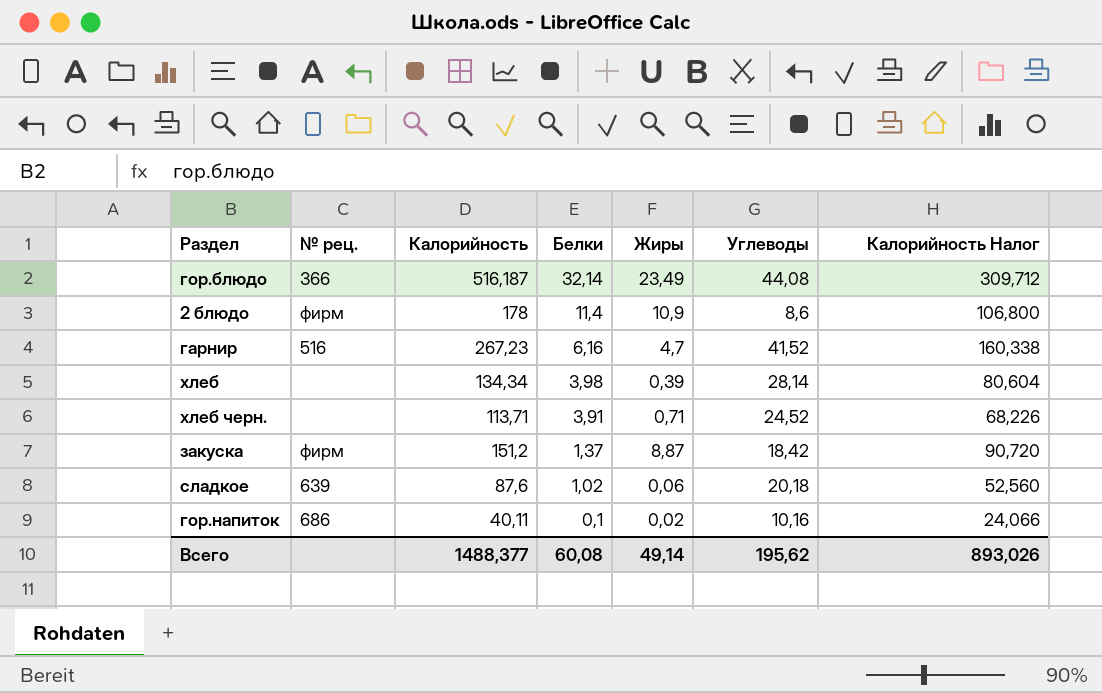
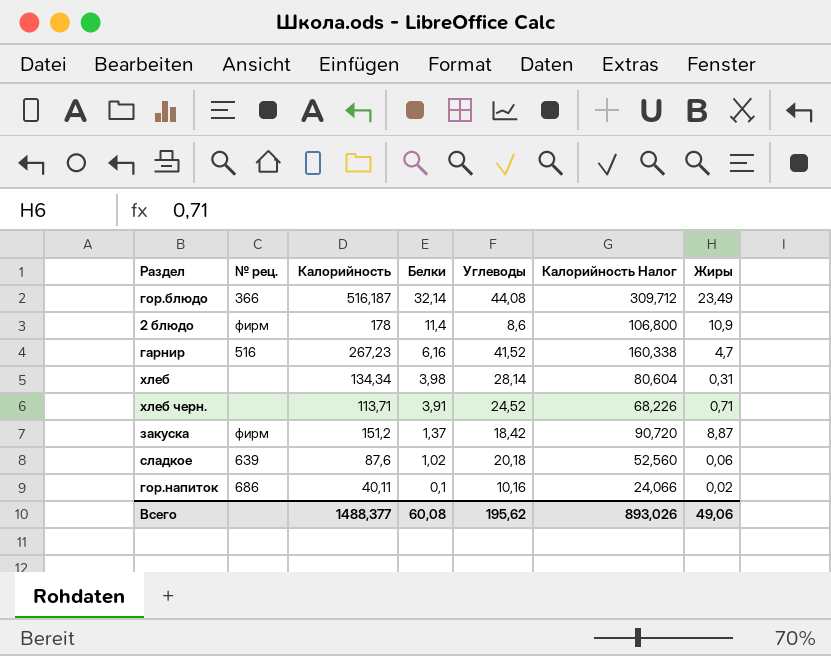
column Жиры | position: 5 -> 7
хлеб | Жиры: 0,39 -> 0,31
Всего | Жиры: 49,14 -> 49,06

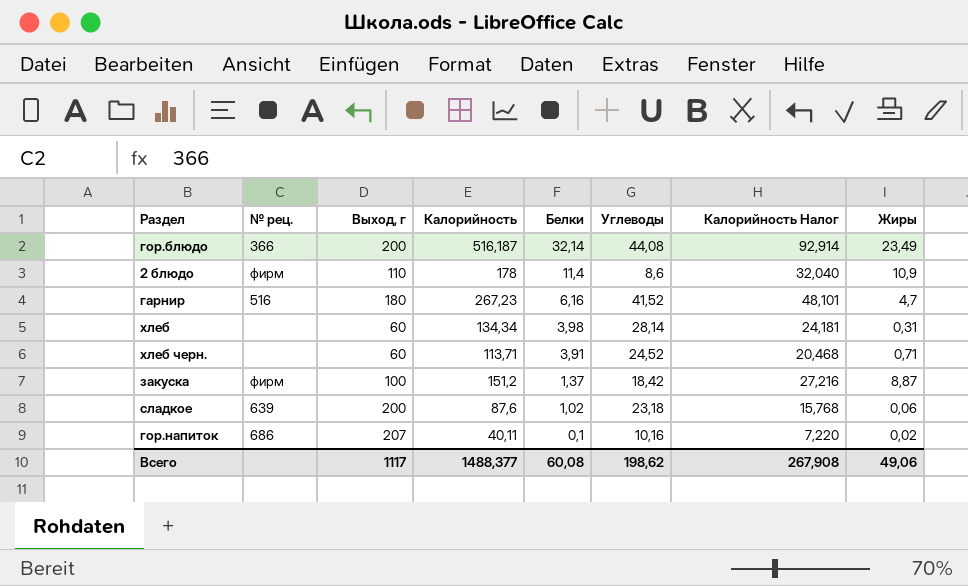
column Выход, г | position: none -> 3
column Калорийность Налог | formula: [Калорийность] * 0,6 -> [Калорийность] * 0,18
сладкое | Углеводы: 20,18 -> 23,18
Всего | Углеводы: 195,62 -> 198,62
Всего | Калорийность Налог: 893,026 -> 267,908

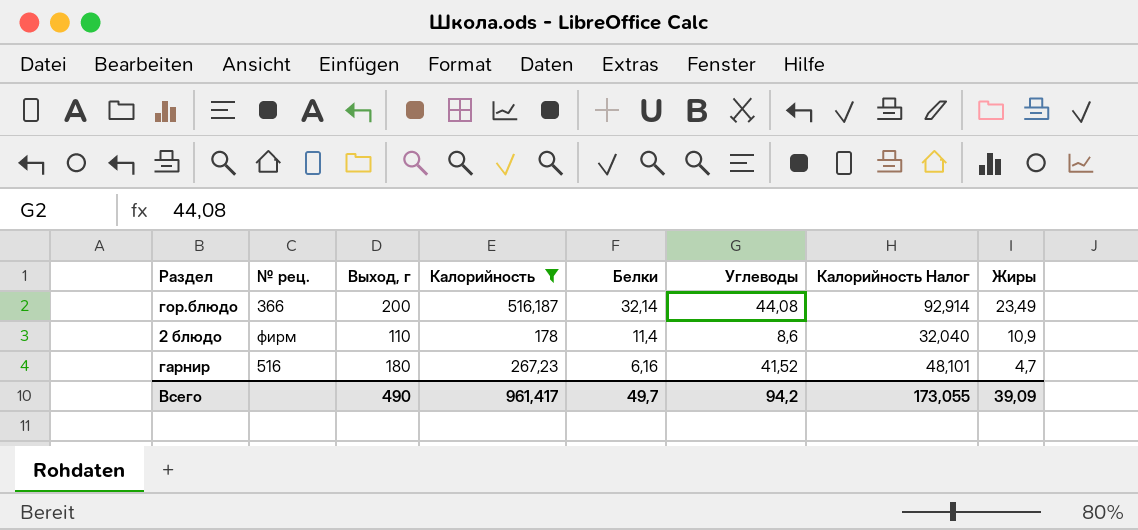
filter: none -> Калорийность >= 178
Всего | Выход, г: 1117 -> 490
Всего | Калорийность: 1488,377 -> 961,417
Всего | Белки: 60,08 -> 49,7
Всего | Углеводы: 198,62 -> 94,2
Всего | Калорийность Налог: 267,908 -> 173,055
Всего | Жиры: 49,06 -> 39,09

